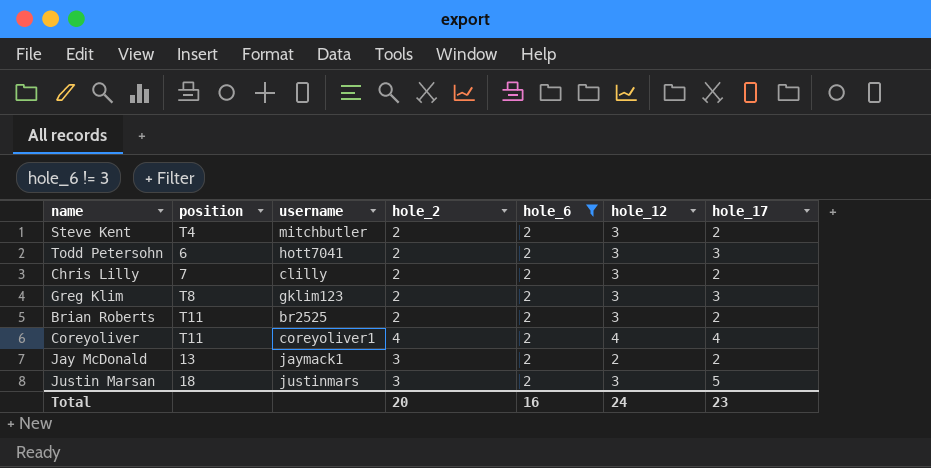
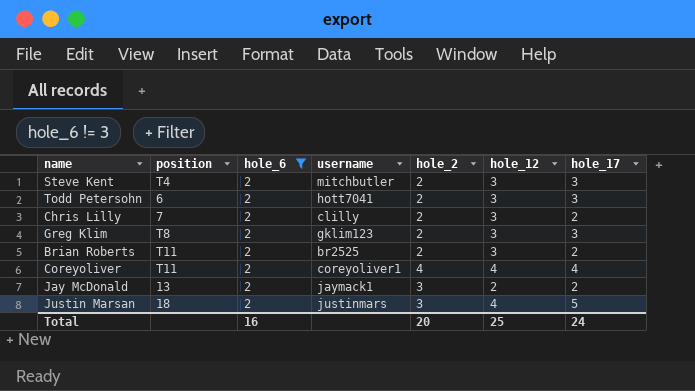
column hole_6 | position: 5 -> 3
Steve Kent | hole_17: 2 -> 3
Justin Marsan | hole_12: 3 -> 4
Total | hole_12: 24 -> 25
Total | hole_17: 23 -> 24

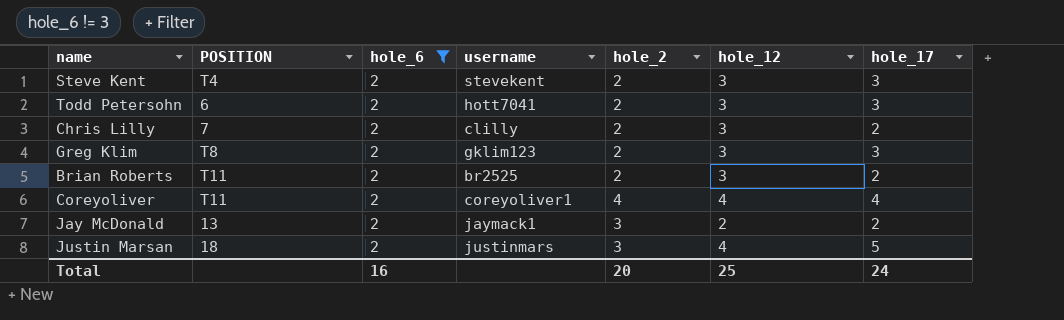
column name: position -> POSITION
Steve Kent | username: mitchbutler -> stevekent

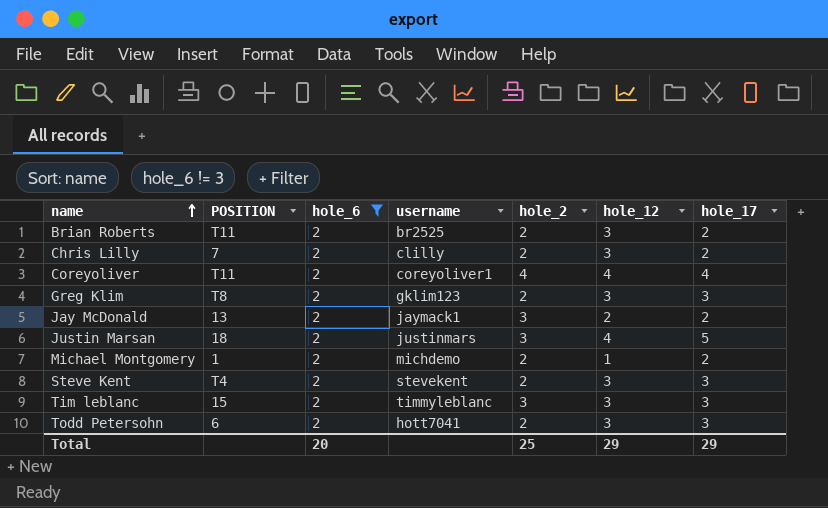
row order: none -> name ascending
row Michael Montgomery: none -> 1 | 2 | michdemo | 2 | 1 | 2
row Tim leblanc: none -> 15 | 2 | timmyleblanc | 3 | 3 | 3
Total | hole_6: 16 -> 20
Total | hole_2: 20 -> 25
Total | hole_12: 25 -> 29
Total | hole_17: 24 -> 29

